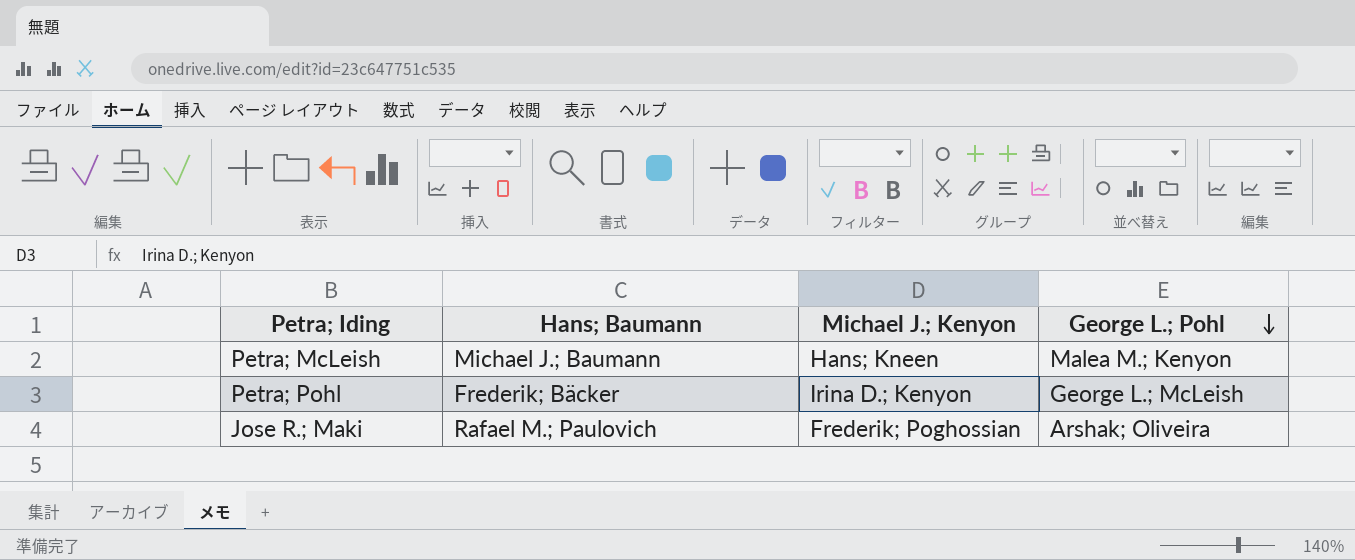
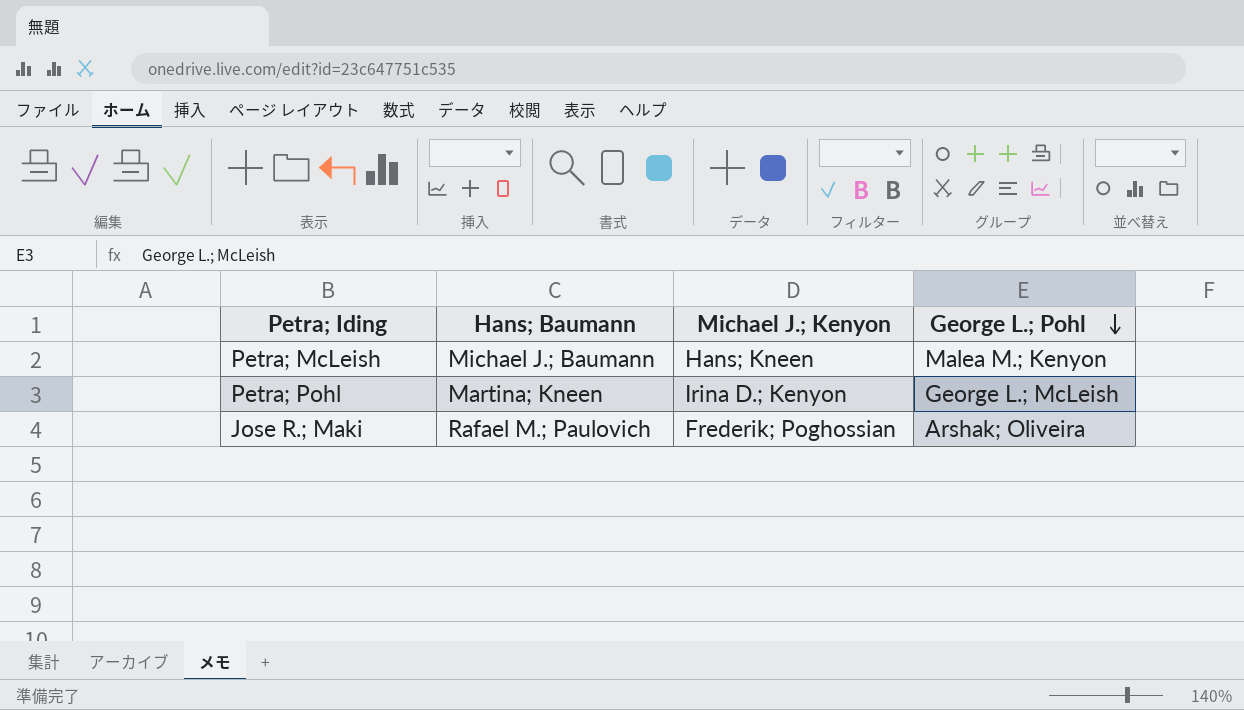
Petra; Pohl | Hans; Baumann: Frederik; Bäcker -> Martina; Kneen

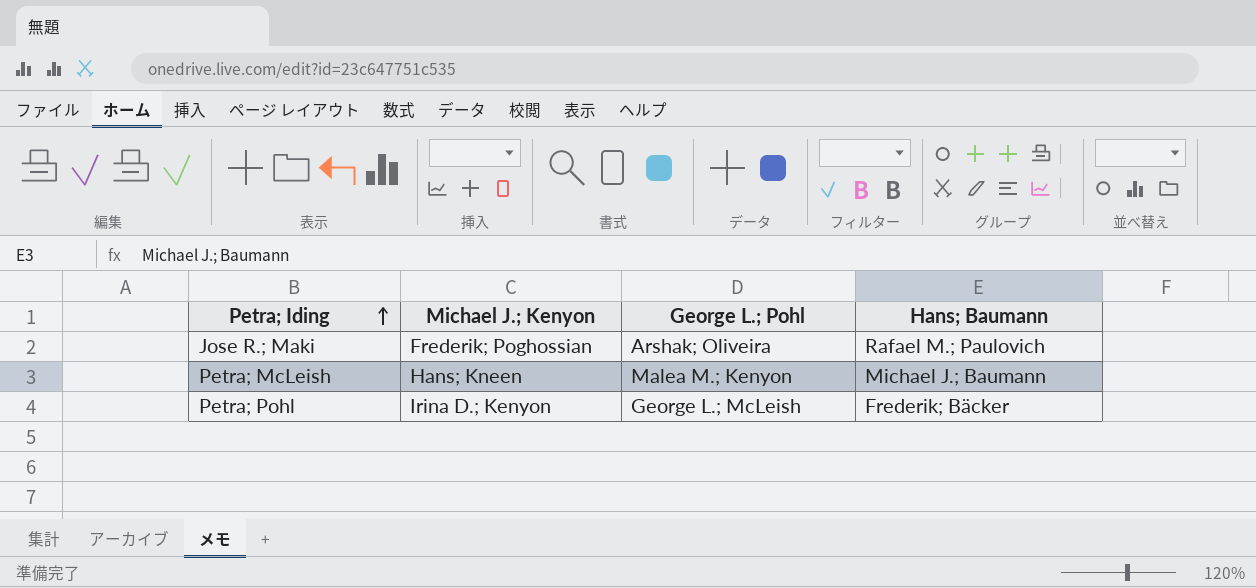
row order: George L.; Pohl descending -> Petra; Iding ascending
column Hans; Baumann | position: 2 -> 4
Petra; Pohl | Hans; Baumann: Martina; Kneen -> Frederik; Bäcker

